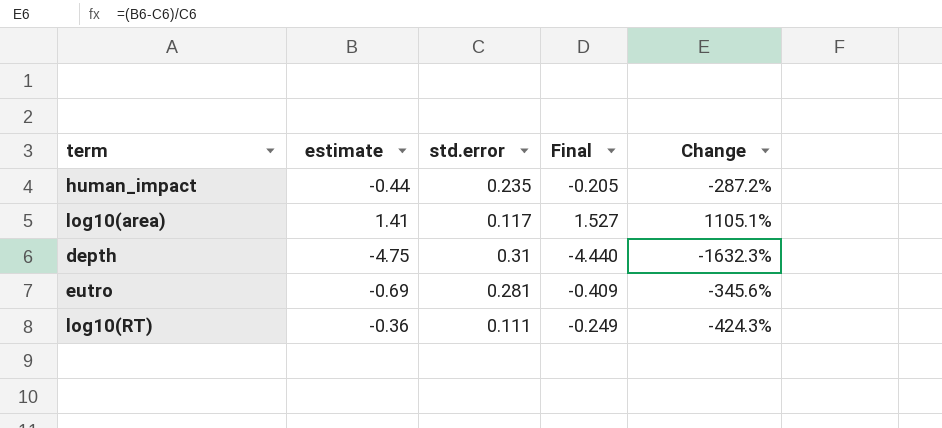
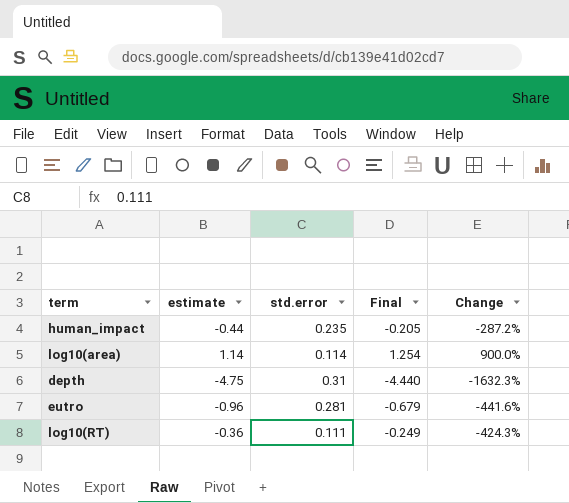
log10(area) | estimate: 1.41 -> 1.14
log10(area) | std.error: 0.117 -> 0.114
log10(area) | Final: 1.527 -> 1.254
log10(area) | Change: 1105.1% -> 900.0%
eutro | estimate: -0.69 -> -0.96
eutro | Final: -0.409 -> -0.679
eutro | Change: -345.6% -> -441.6%

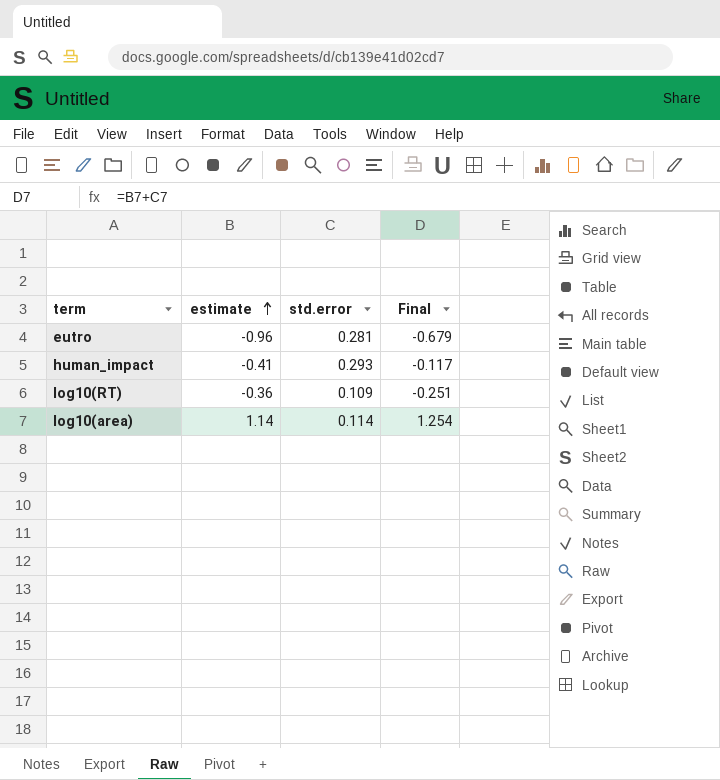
row order: none -> estimate ascending
column Change | formula: ([estimate] - [std.error]) / [std.error] -> none
row depth: -4.75 | 0.31 | -4.440 | -1632.3% -> none
human_impact | estimate: -0.44 -> -0.41
human_impact | std.error: 0.235 -> 0.293
human_impact | Final: -0.205 -> -0.117
log10(RT) | std.error: 0.111 -> 0.109
log10(RT) | Final: -0.249 -> -0.251

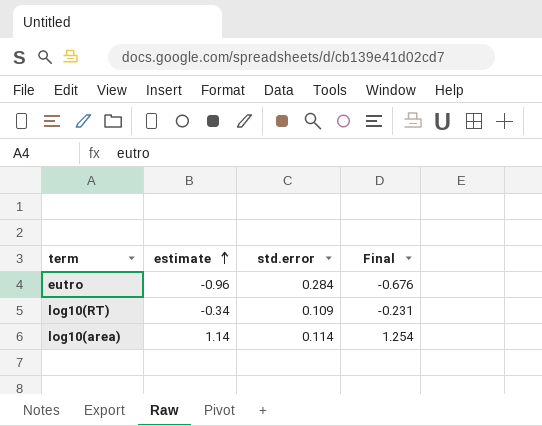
row human_impact: -0.41 | 0.293 | -0.117 -> none
eutro | std.error: 0.281 -> 0.284
eutro | Final: -0.679 -> -0.676
log10(RT) | estimate: -0.36 -> -0.34
log10(RT) | Final: -0.251 -> -0.231

